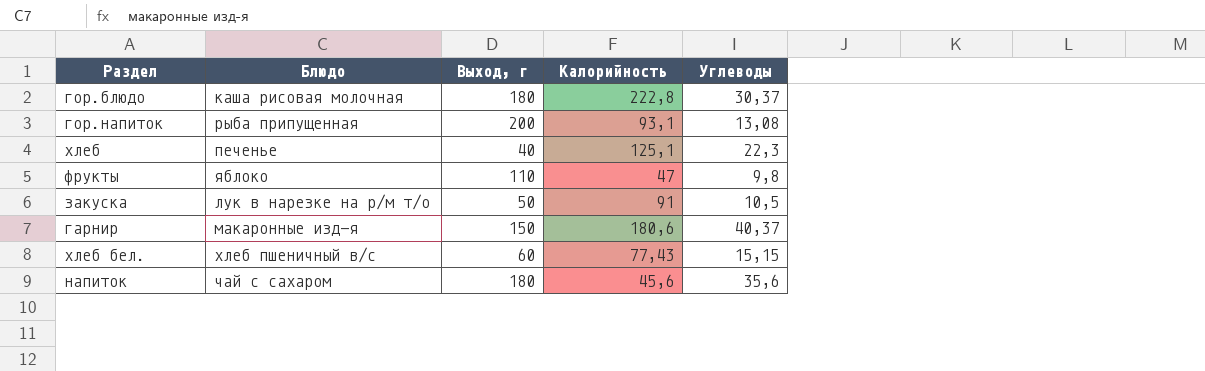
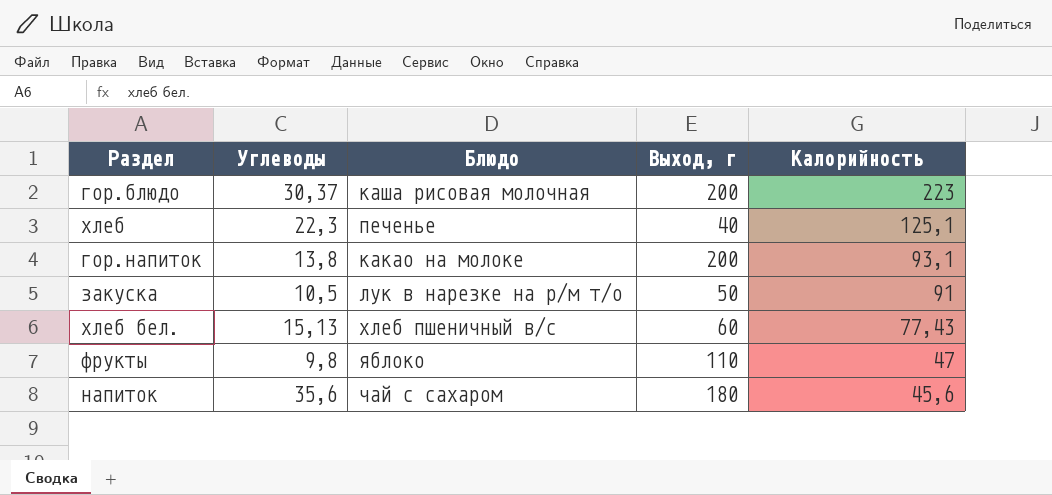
row order: none -> Калорийность descending
column Углеводы | position: 5 -> 2
row гарнир: макаронные изд-я | 150 | 180,6 | 40,37 -> none
гор.блюдо | Выход, г: 180 -> 200
гор.блюдо | Калорийность: 222,8 -> 223
гор.напиток | Углеводы: 13,08 -> 13,8
гор.напиток | Блюдо: рыба припущенная -> какао на молоке
хлеб бел. | Углеводы: 15,15 -> 15,13

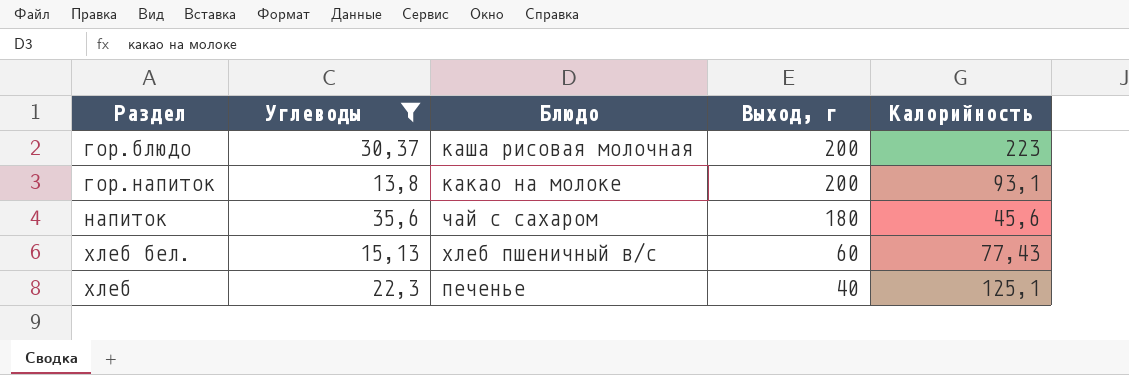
filter: none -> Углеводы >= 13,8
row order: Калорийность descending -> Выход, г descending

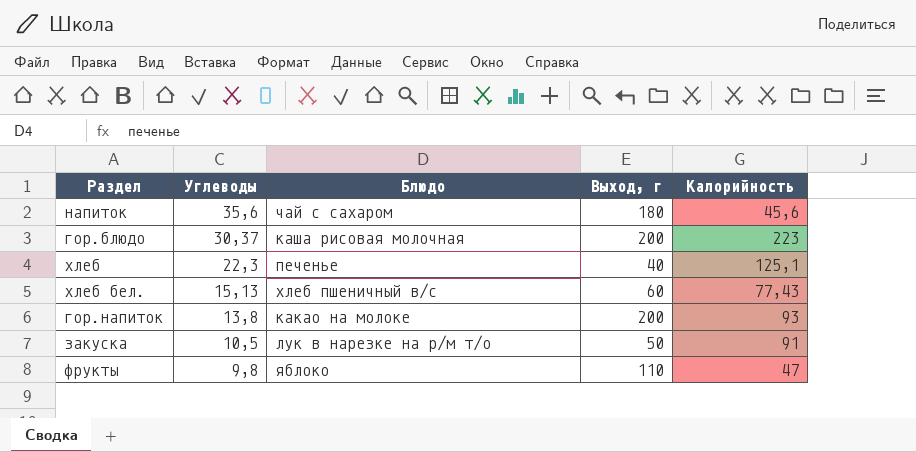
filter: Углеводы >= 13,8 -> none
row order: Выход, г descending -> Углеводы descending
гор.напиток | Калорийность: 93,1 -> 93

